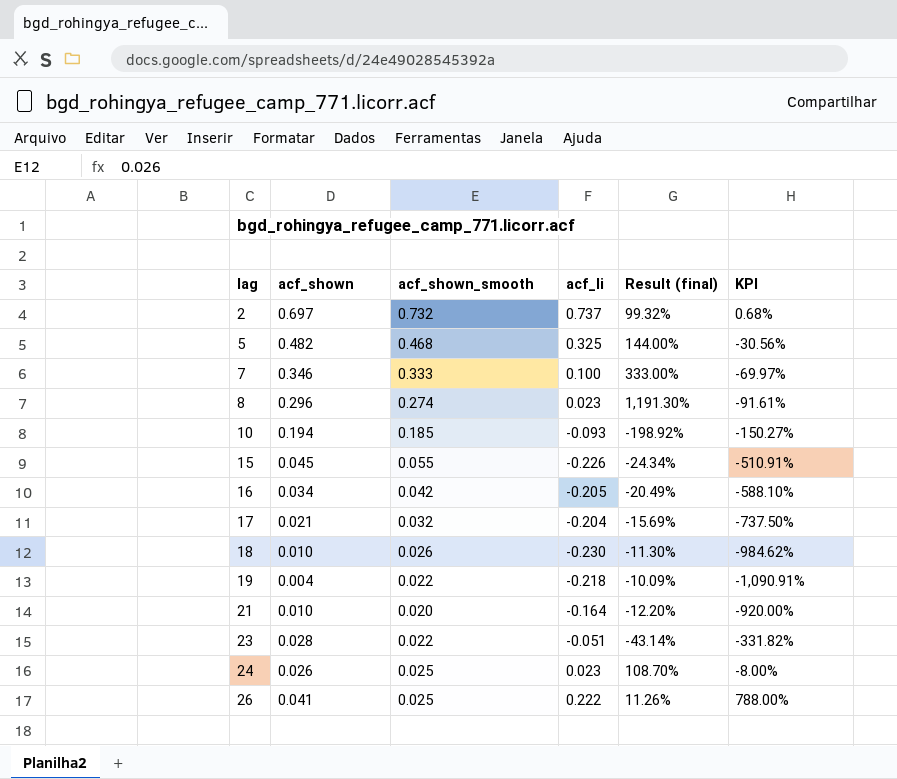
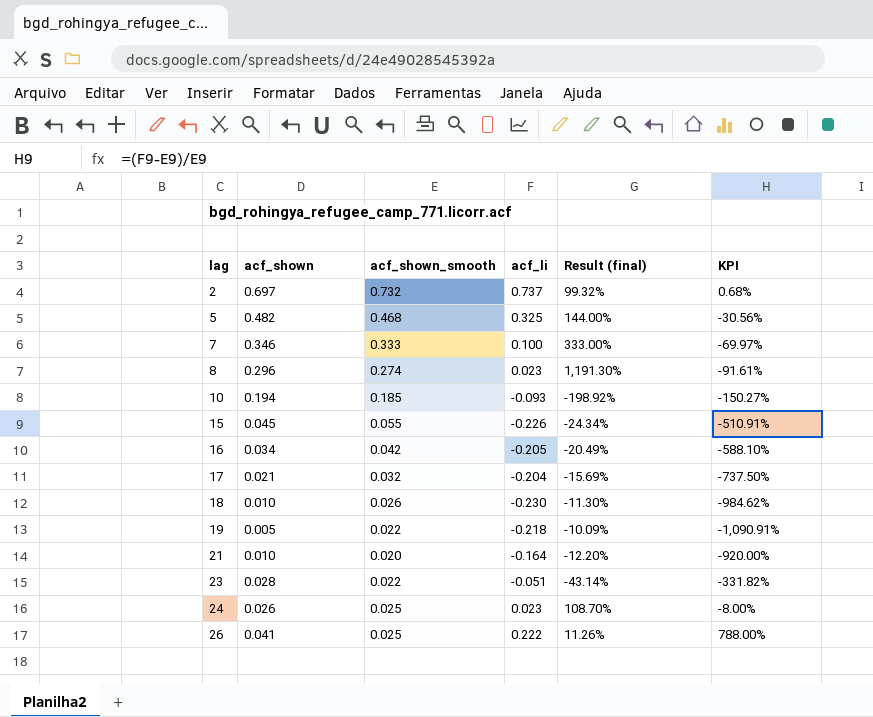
19 | acf_shown: 0.004 -> 0.005

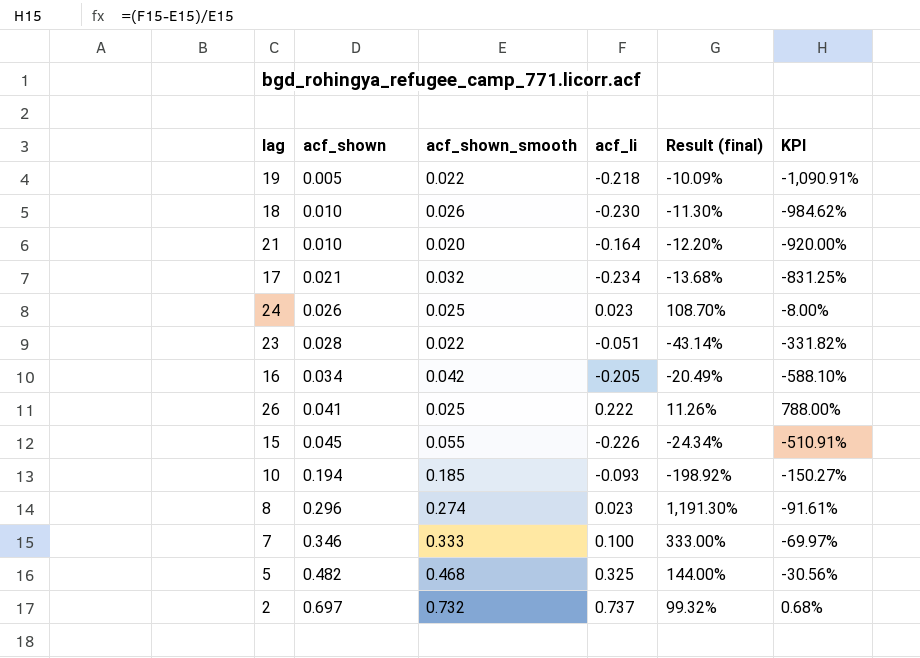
row order: lag ascending -> acf_shown ascending
17 | acf_li: -0.204 -> -0.234
17 | Result (final): -15.69% -> -13.68%
17 | KPI: -737.50% -> -831.25%

